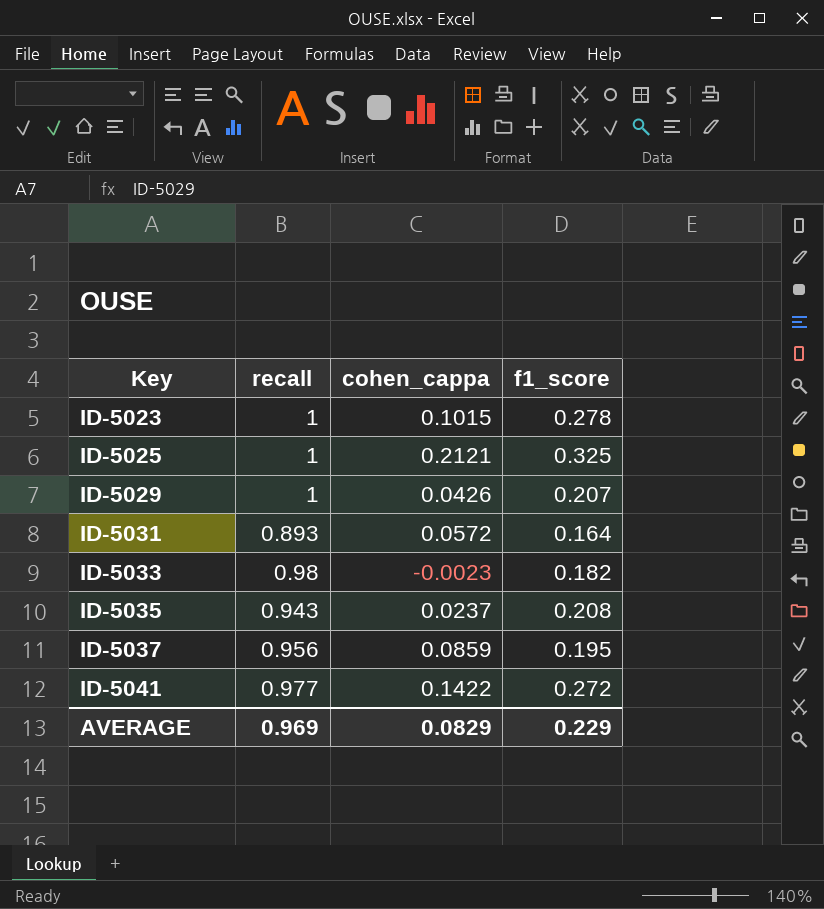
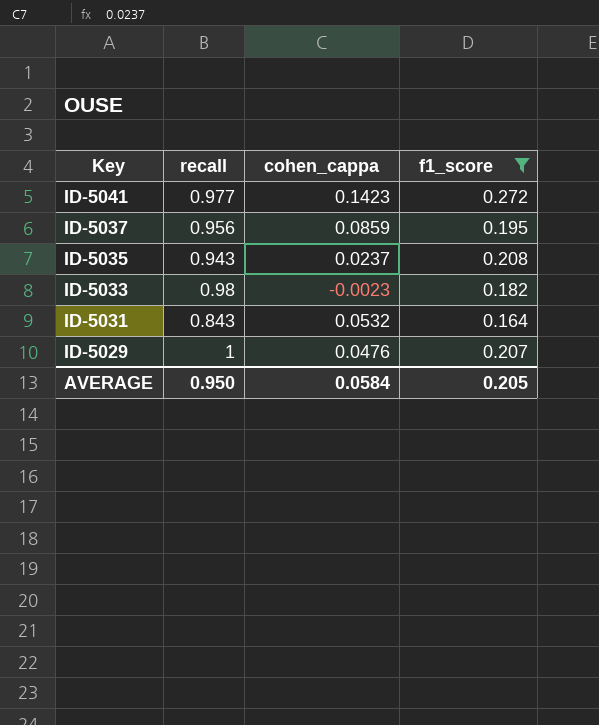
filter: none -> f1_score <= 0.272
row order: Key ascending -> Key descending
ID-5041 | cohen_cappa: 0.1422 -> 0.1423
ID-5031 | recall: 0.893 -> 0.843
ID-5031 | cohen_cappa: 0.0572 -> 0.0532
ID-5029 | cohen_cappa: 0.0426 -> 0.0476
AVERAGE | recall: 0.969 -> 0.950
AVERAGE | cohen_cappa: 0.0829 -> 0.0584
AVERAGE | f1_score: 0.229 -> 0.205

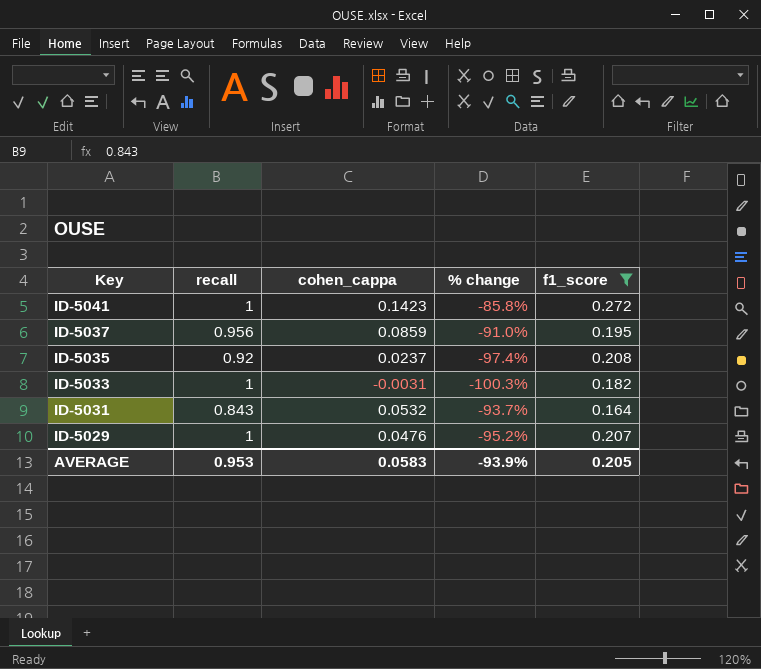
column % change | formula: none -> ([cohen_cappa] - [recall]) / [recall]
ID-5041 | recall: 0.977 -> 1
ID-5035 | recall: 0.943 -> 0.92
ID-5033 | recall: 0.98 -> 1
ID-5033 | cohen_cappa: -0.0023 -> -0.0031
AVERAGE | recall: 0.950 -> 0.953
AVERAGE | cohen_cappa: 0.0584 -> 0.0583

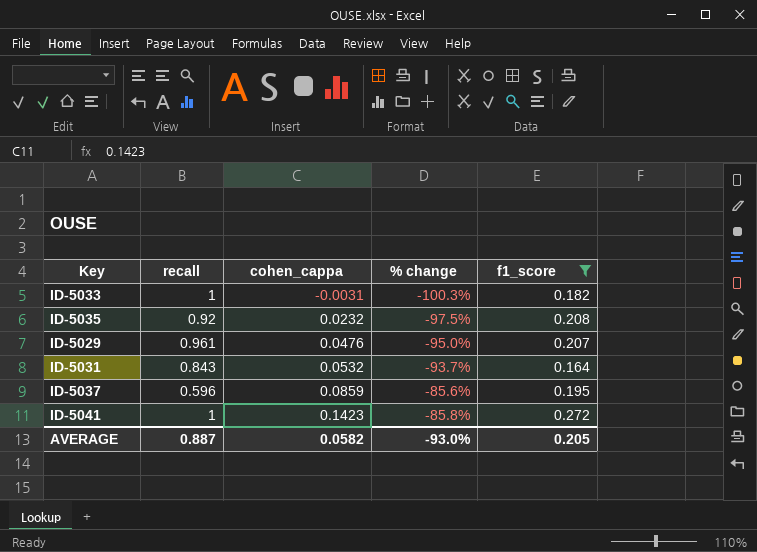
row order: Key descending -> cohen_cappa ascending
ID-5035 | cohen_cappa: 0.0237 -> 0.0232
ID-5035 | % change: -97.4% -> -97.5%
ID-5029 | recall: 1 -> 0.961
ID-5029 | % change: -95.2% -> -95.0%
ID-5037 | recall: 0.956 -> 0.596
ID-5037 | % change: -91.0% -> -85.6%
AVERAGE | recall: 0.953 -> 0.887
AVERAGE | cohen_cappa: 0.0583 -> 0.0582
AVERAGE | % change: -93.9% -> -93.0%

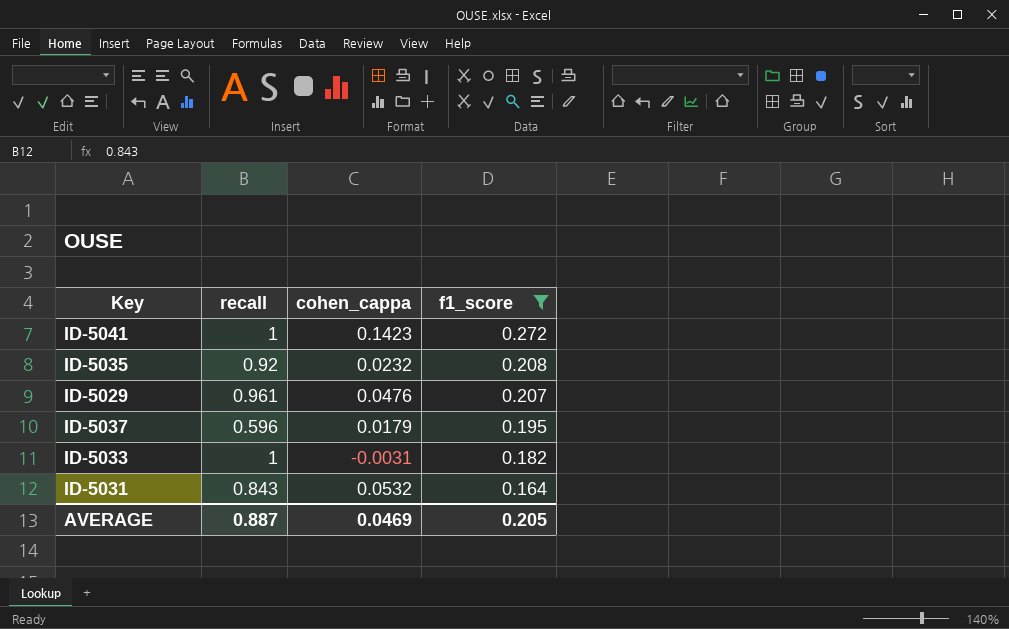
row order: cohen_cappa ascending -> f1_score descending
column % change | formula: ([cohen_cappa] - [recall]) / [recall] -> none
ID-5037 | cohen_cappa: 0.0859 -> 0.0179
AVERAGE | cohen_cappa: 0.0582 -> 0.0469

